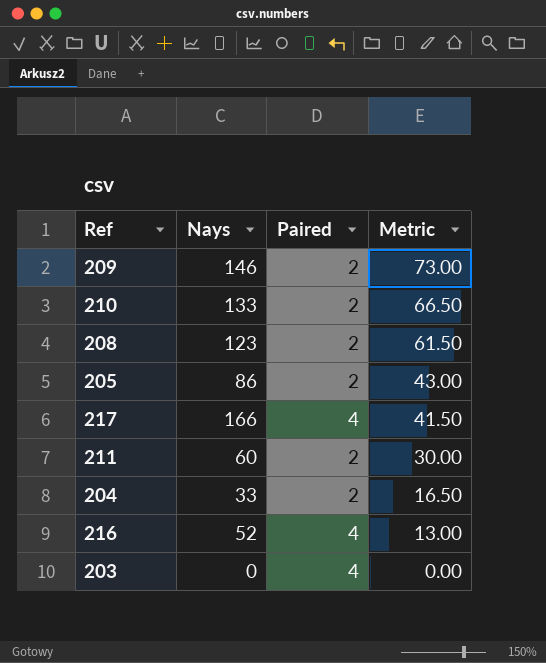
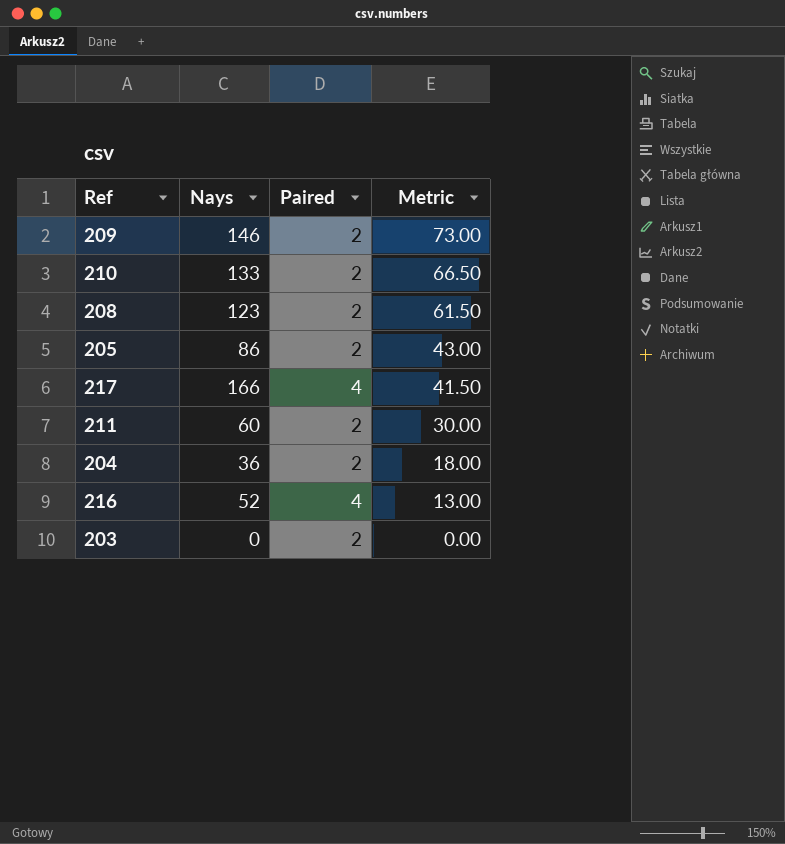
204 | Nays: 33 -> 36
204 | Metric: 16.50 -> 18.00
203 | Paired: 4 -> 2

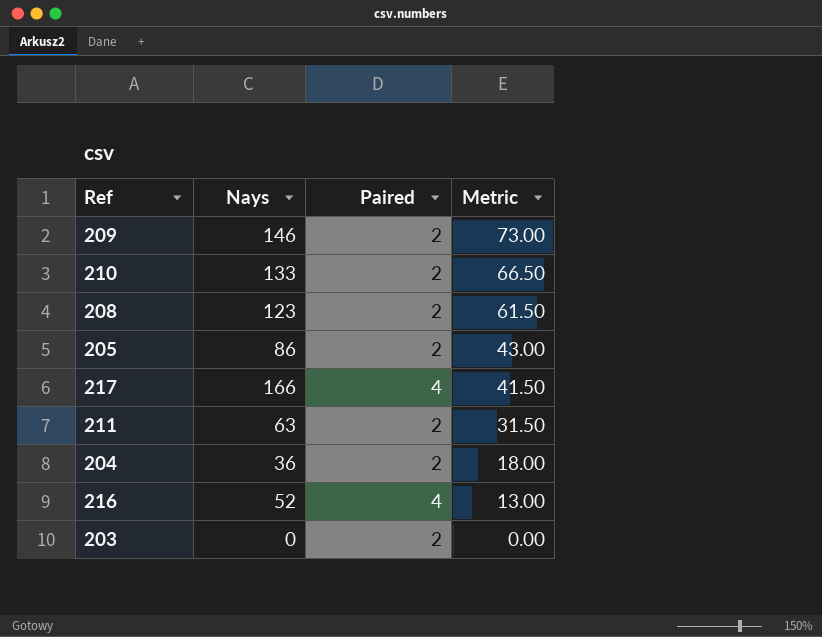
211 | Nays: 60 -> 63
211 | Metric: 30.00 -> 31.50

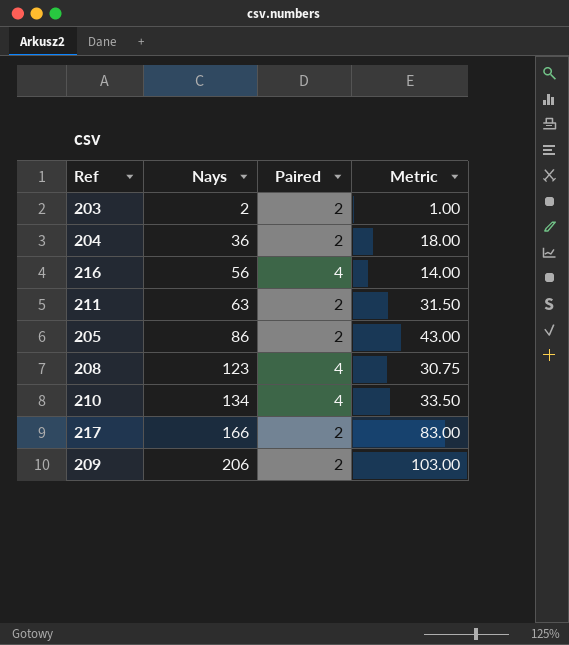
row order: Metric descending -> Nays ascending
203 | Nays: 0 -> 2
203 | Metric: 0.00 -> 1.00
216 | Nays: 52 -> 56
216 | Metric: 13.00 -> 14.00
208 | Paired: 2 -> 4
208 | Metric: 61.50 -> 30.75
210 | Nays: 133 -> 134
210 | Paired: 2 -> 4
210 | Metric: 66.50 -> 33.50
217 | Paired: 4 -> 2
217 | Metric: 41.50 -> 83.00
209 | Nays: 146 -> 206
209 | Metric: 73.00 -> 103.00

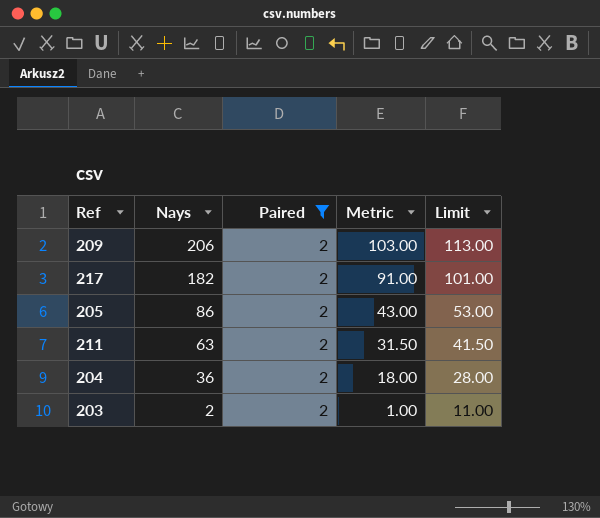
filter: none -> Paired = 2
row order: Nays ascending -> Nays descending
column Limit | formula: none -> [Metric] + 10
217 | Nays: 166 -> 182
217 | Metric: 83.00 -> 91.00

